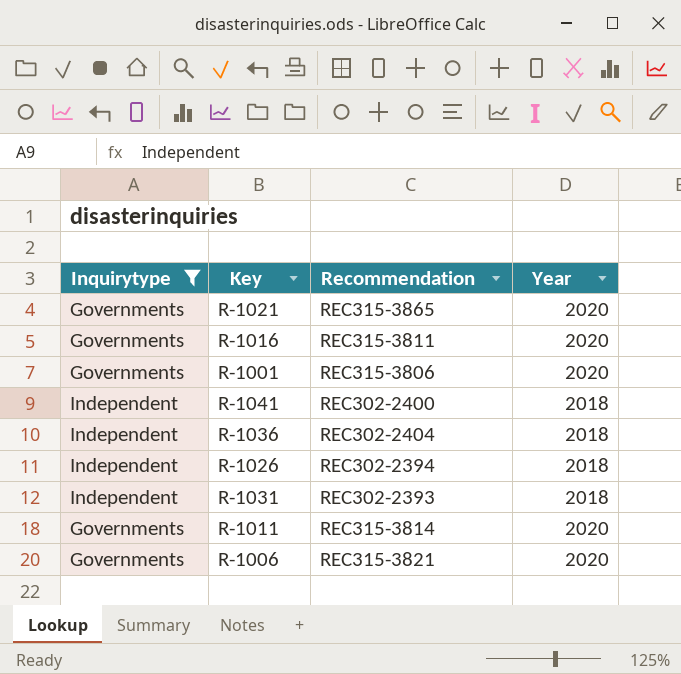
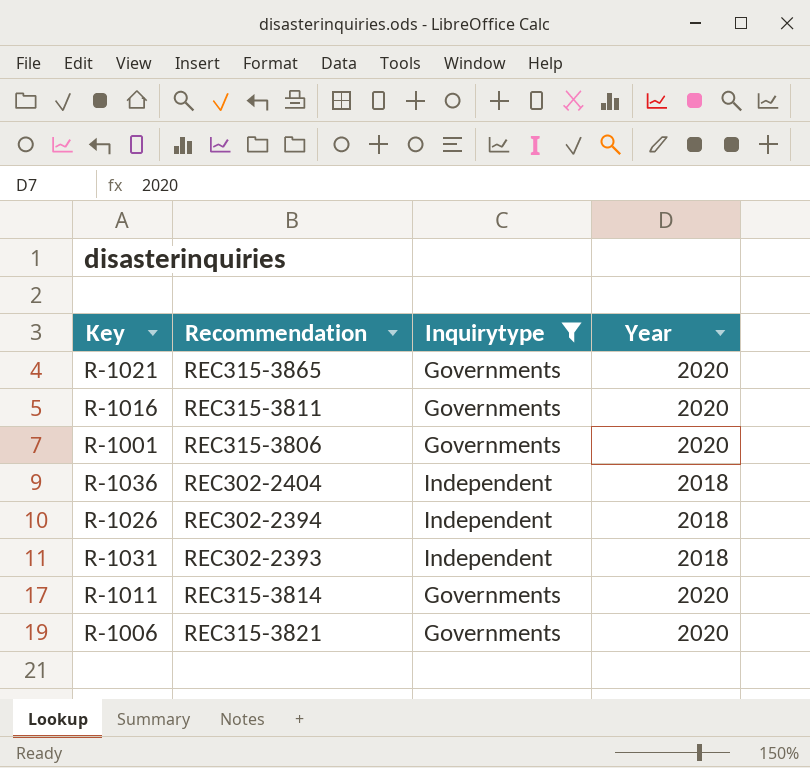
column Inquirytype | position: 1 -> 3
row R-1041: Independent | REC302-2400 | 2018 -> none

